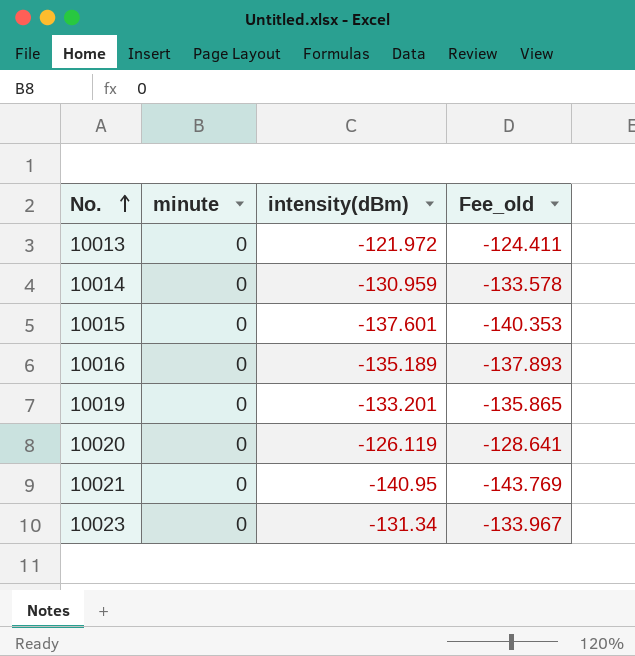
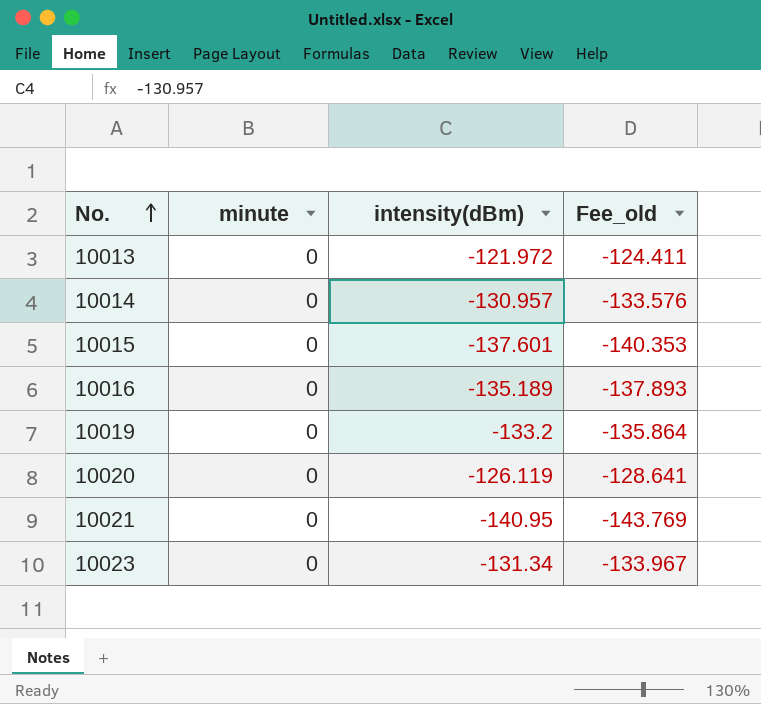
10014 | intensity(dBm): -130.959 -> -130.957
10014 | Fee_old: -133.578 -> -133.576
10019 | intensity(dBm): -133.201 -> -133.2
10019 | Fee_old: -135.865 -> -135.864

